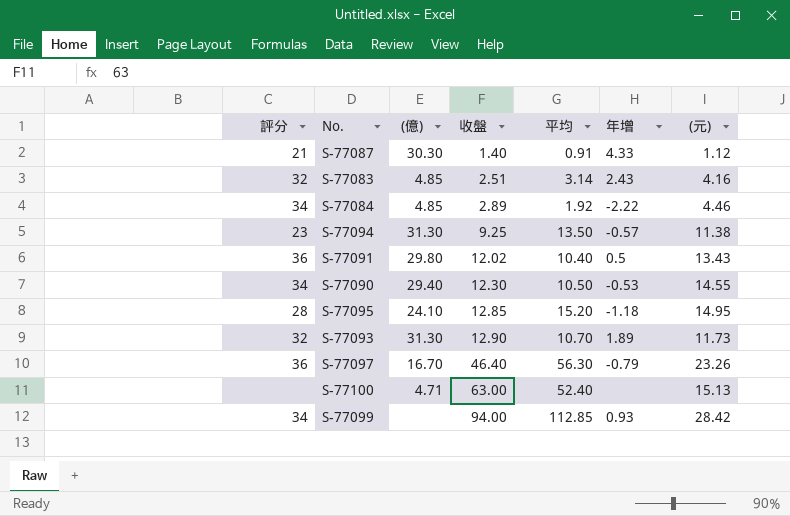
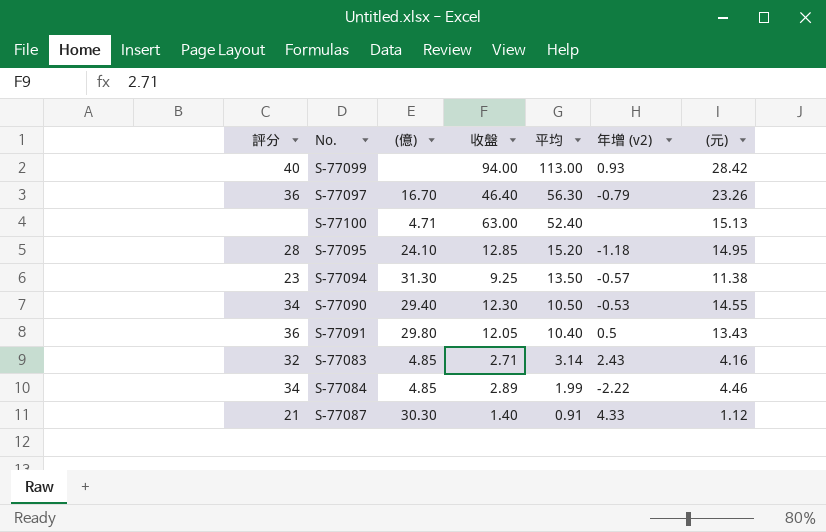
row order: 收盤 ascending -> 平均 descending
column name: 年增 -> 年增 (v2)
row S-77093: 32 | 31.30 | 12.90 | 10.70 | 1.89 | 11.73 -> none
S-77099 | 評分: 34 -> 40
S-77099 | 平均: 112.85 -> 113.00
S-77091 | 收盤: 12.02 -> 12.05
S-77083 | 收盤: 2.51 -> 2.71
S-77084 | 平均: 1.92 -> 1.99

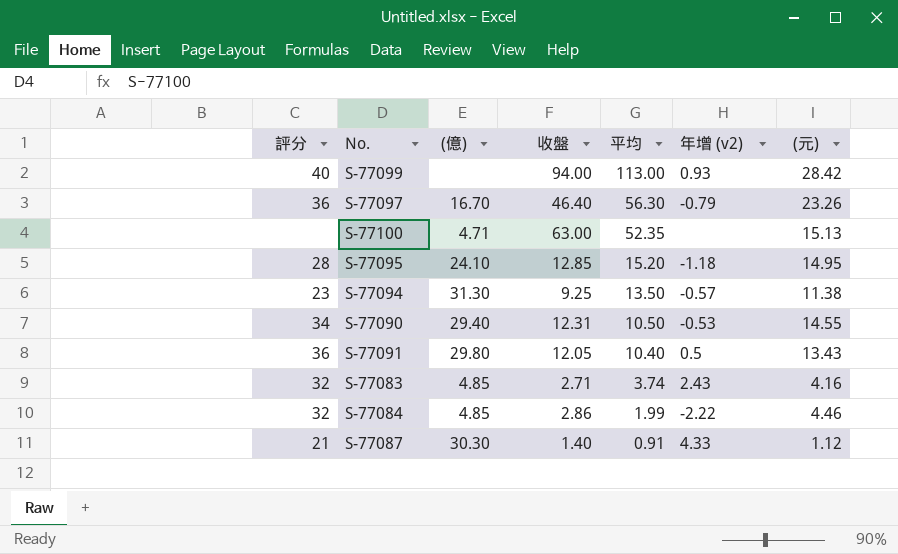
S-77100 | 平均: 52.40 -> 52.35
S-77090 | 收盤: 12.30 -> 12.31
S-77083 | 平均: 3.14 -> 3.74
S-77084 | 評分: 34 -> 32
S-77084 | 收盤: 2.89 -> 2.86

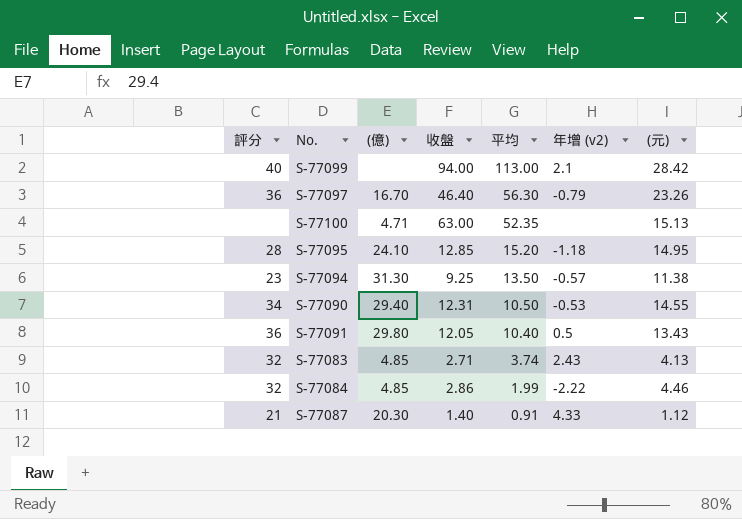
S-77099 | 年增 (v2): 0.93 -> 2.1
S-77083 | (元): 4.16 -> 4.13
S-77087 | (億): 30.30 -> 20.30

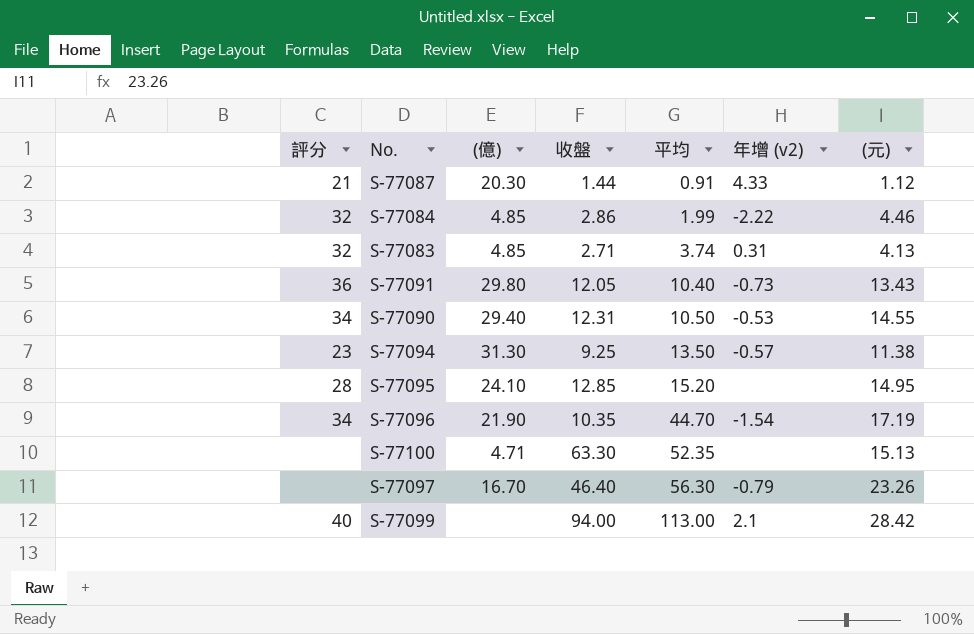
row order: 平均 descending -> 平均 ascending
S-77087 | 收盤: 1.40 -> 1.44
S-77083 | 年增 (v2): 2.43 -> 0.31
S-77091 | 年增 (v2): 0.5 -> -0.73
S-77095 | 年增 (v2): -1.18 -> none
row S-77096: none -> 34 | 21.90 | 10.35 | 44.70 | -1.54 | 17.19
S-77100 | 收盤: 63.00 -> 63.30
S-77097 | 評分: 36 -> none

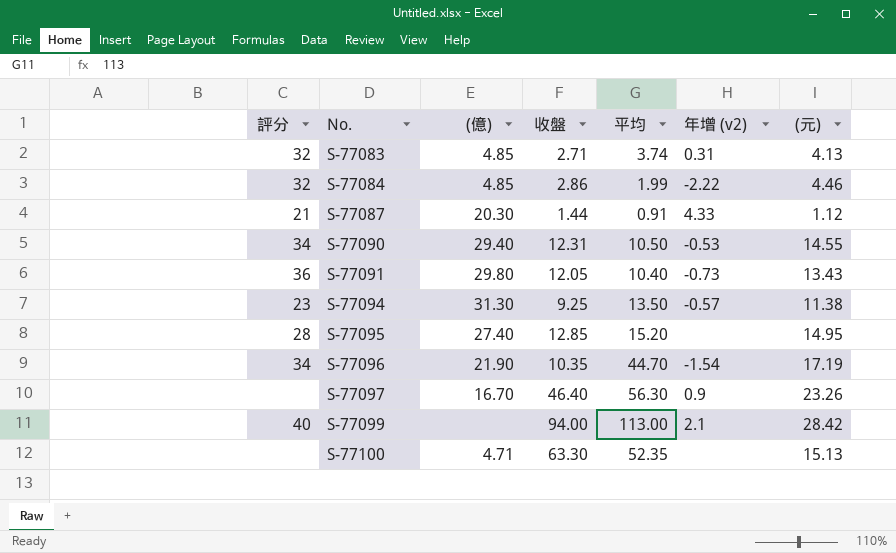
row order: 平均 ascending -> No. ascending
S-77095 | (億): 24.10 -> 27.40
S-77097 | 年增 (v2): -0.79 -> 0.9

